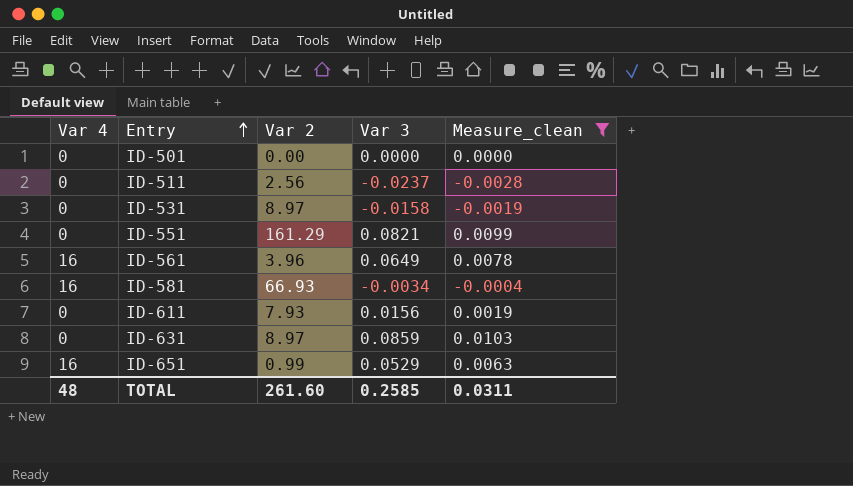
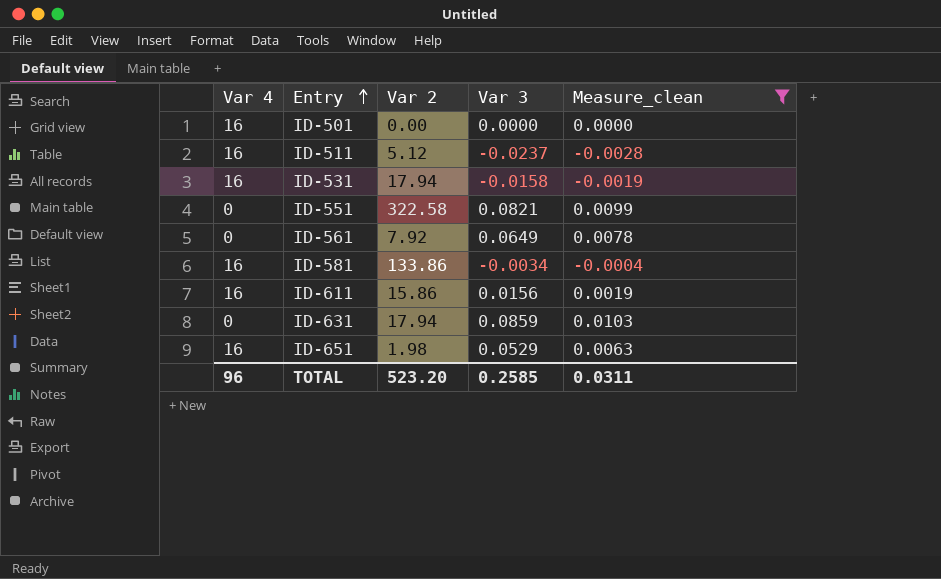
ID-501 | Var 4: 0 -> 16
ID-511 | Var 4: 0 -> 16
ID-511 | Var 2: 2.56 -> 5.12
ID-531 | Var 4: 0 -> 16
ID-531 | Var 2: 8.97 -> 17.94
ID-551 | Var 2: 161.29 -> 322.58
ID-561 | Var 4: 16 -> 0
ID-561 | Var 2: 3.96 -> 7.92
ID-581 | Var 2: 66.93 -> 133.86
ID-611 | Var 4: 0 -> 16
ID-611 | Var 2: 7.93 -> 15.86
ID-631 | Var 2: 8.97 -> 17.94
ID-651 | Var 2: 0.99 -> 1.98
TOTAL | Var 4: 48 -> 96
TOTAL | Var 2: 261.60 -> 523.20

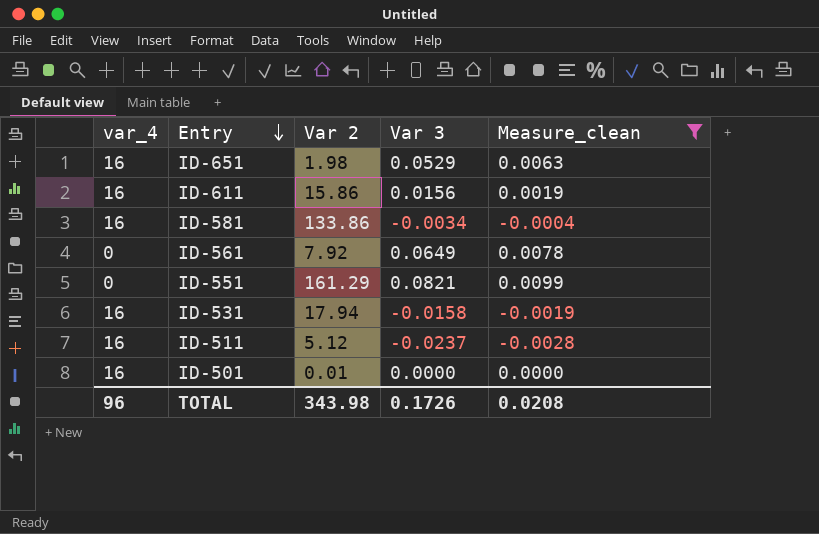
row order: Entry ascending -> Entry descending
column name: Var 4 -> var_4
row ID-631: 0 | 17.94 | 0.0859 | 0.0103 -> none
ID-551 | Var 2: 322.58 -> 161.29
ID-501 | Var 2: 0.00 -> 0.01
TOTAL | Var 2: 523.20 -> 343.98
TOTAL | Var 3: 0.2585 -> 0.1726
TOTAL | Measure_clean: 0.0311 -> 0.0208

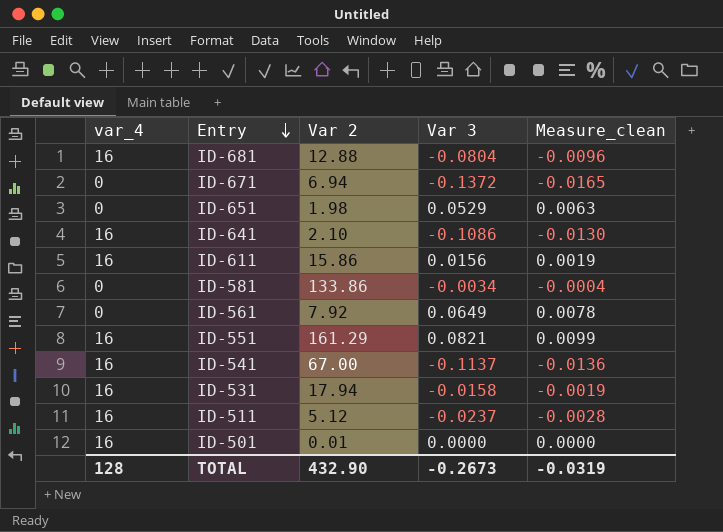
filter: Measure_clean >= -0.0028 -> none
ID-651 | var_4: 16 -> 0
ID-581 | var_4: 16 -> 0
ID-551 | var_4: 0 -> 16
TOTAL | var_4: 96 -> 128
TOTAL | Var 2: 343.98 -> 432.90
TOTAL | Var 3: 0.1726 -> -0.2673
TOTAL | Measure_clean: 0.0208 -> -0.0319

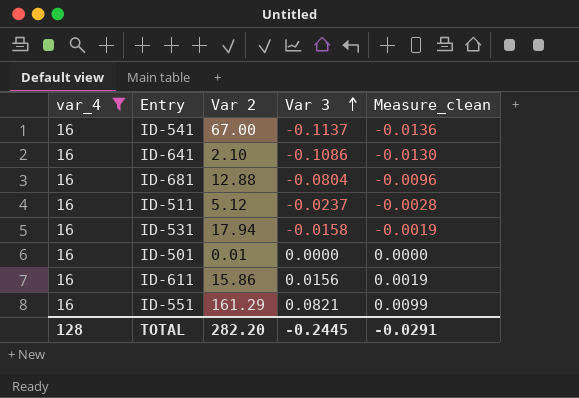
filter: none -> var_4 = 16
row order: Entry descending -> Var 3 ascending
TOTAL | Var 2: 432.90 -> 282.20
TOTAL | Var 3: -0.2673 -> -0.2445
TOTAL | Measure_clean: -0.0319 -> -0.0291

